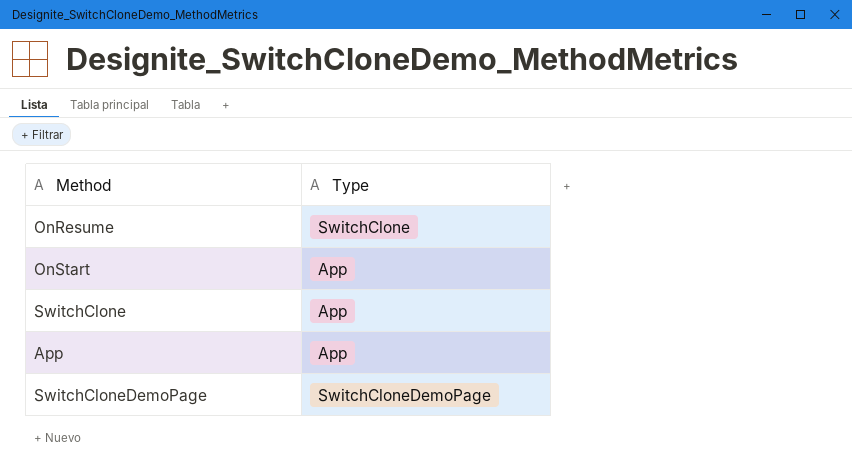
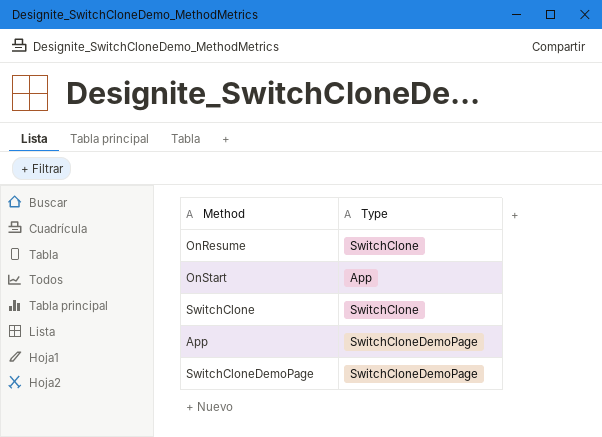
SwitchClone | Type: App -> SwitchClone
App | Type: App -> SwitchCloneDemoPage

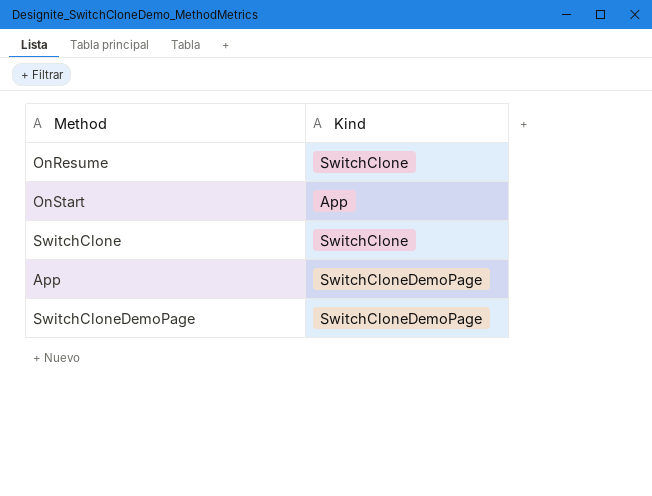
column name: Type -> Kind

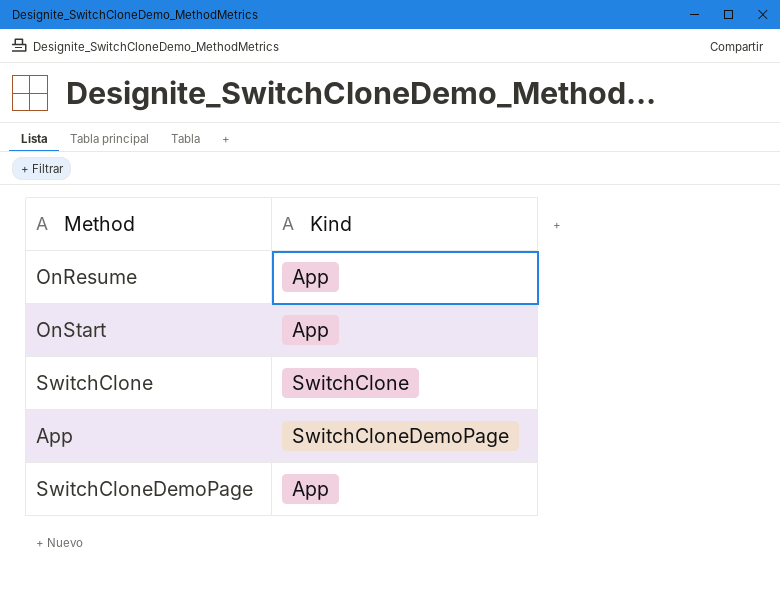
OnResume | Kind: SwitchClone -> App
SwitchCloneDemoPage | Kind: SwitchCloneDemoPage -> App

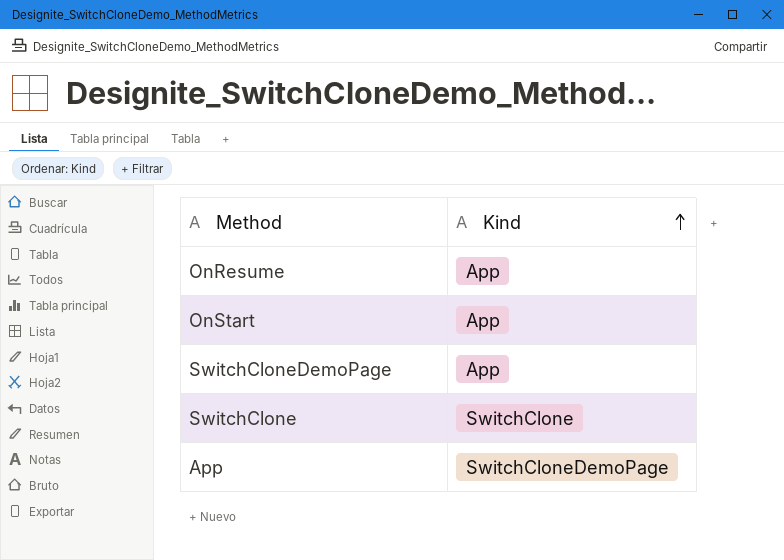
row order: none -> Kind ascending

